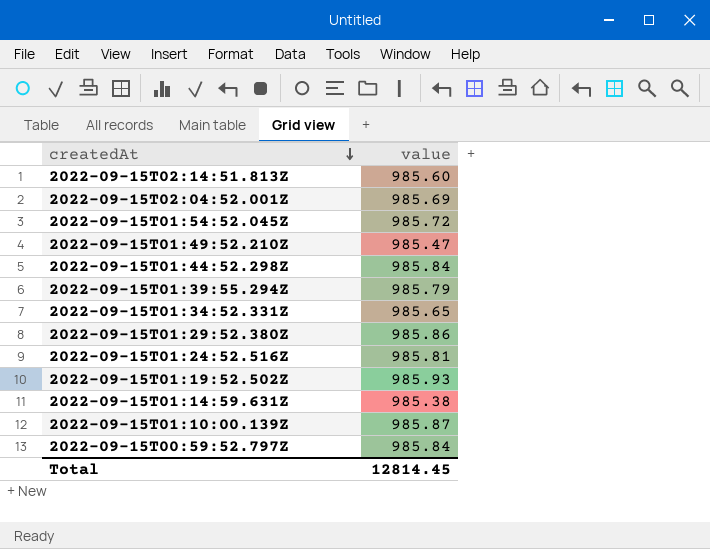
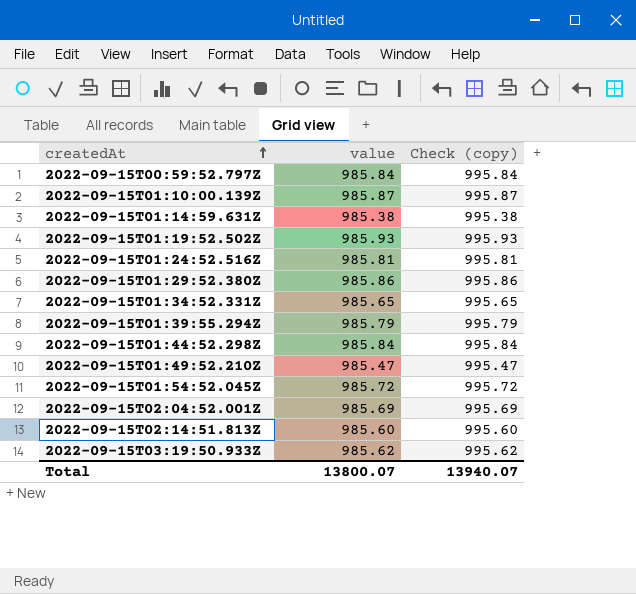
row order: createdAt descending -> createdAt ascending
column Check (copy) | formula: none -> [value] + 10
row 2022-09-15T03:19:50.933Z: none -> 985.62 | 995.62
Total | value: 12814.45 -> 13800.07

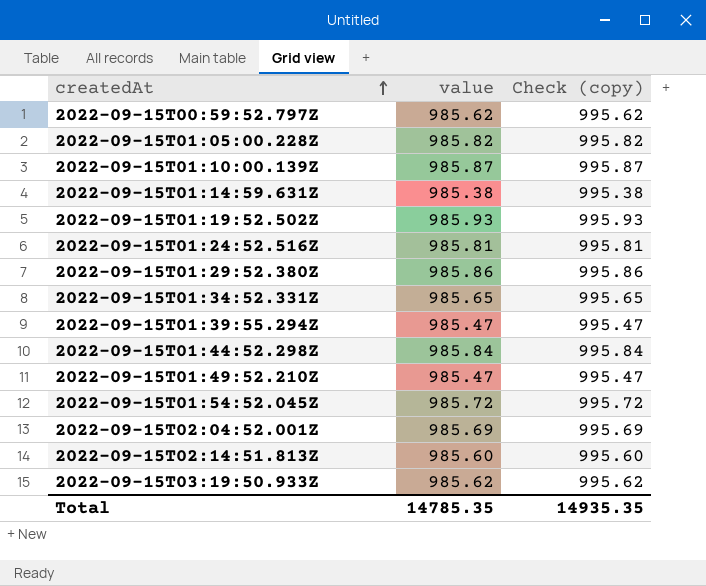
2022-09-15T00:59:52.797Z | value: 985.84 -> 985.62
2022-09-15T00:59:52.797Z | Check (copy): 995.84 -> 995.62
row 2022-09-15T01:05:00.228Z: none -> 985.82 | 995.82
2022-09-15T01:39:55.294Z | value: 985.79 -> 985.47
2022-09-15T01:39:55.294Z | Check (copy): 995.79 -> 995.47
Total | value: 13800.07 -> 14785.35
Total | Check (copy): 13940.07 -> 14935.35

